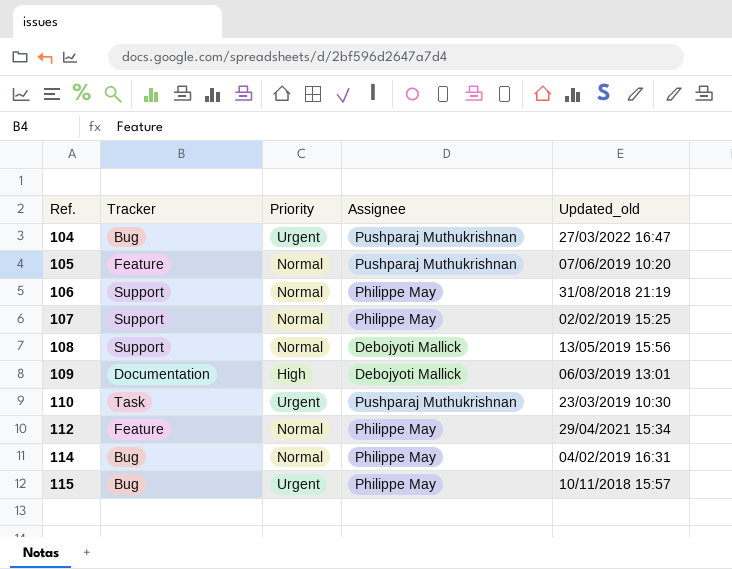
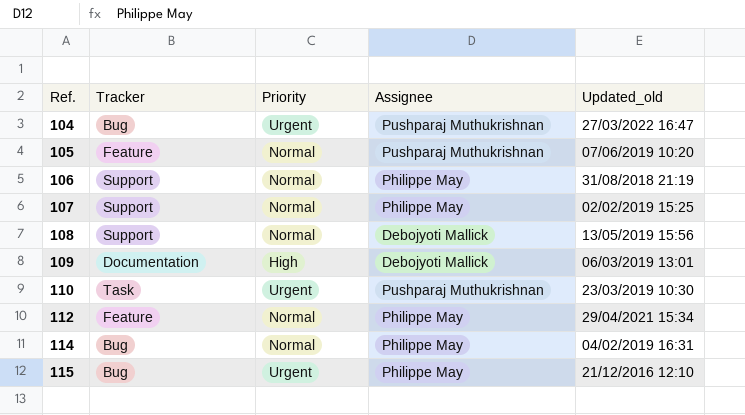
115 | Updated_old: 10/11/2018 15:57 -> 21/12/2016 12:10

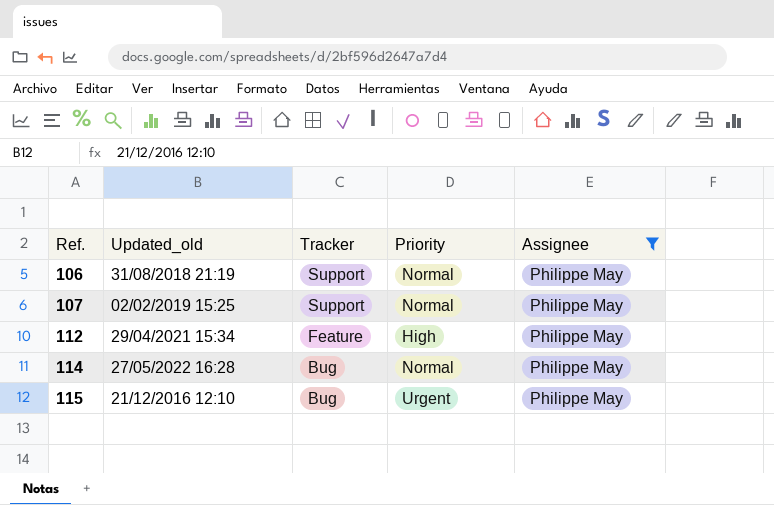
filter: none -> Assignee = Philippe May
column Updated_old | position: 5 -> 2
112 | Priority: Normal -> High
114 | Updated_old: 04/02/2019 16:31 -> 27/05/2022 16:28

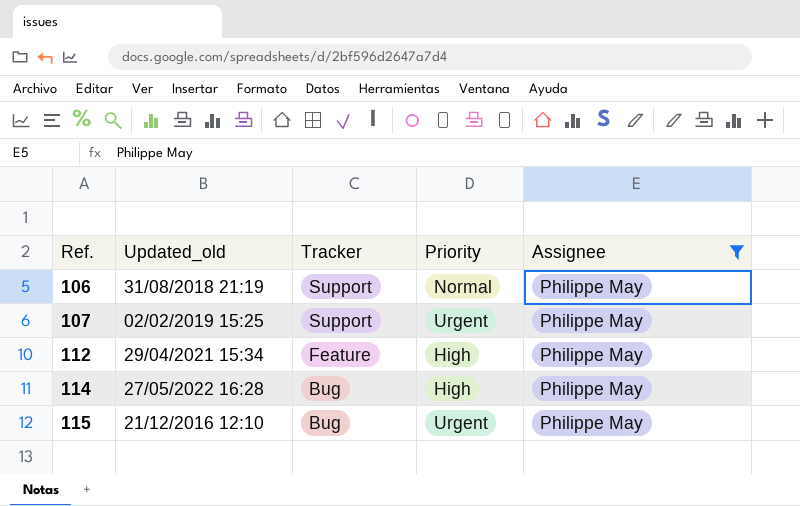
107 | Priority: Normal -> Urgent
114 | Priority: Normal -> High

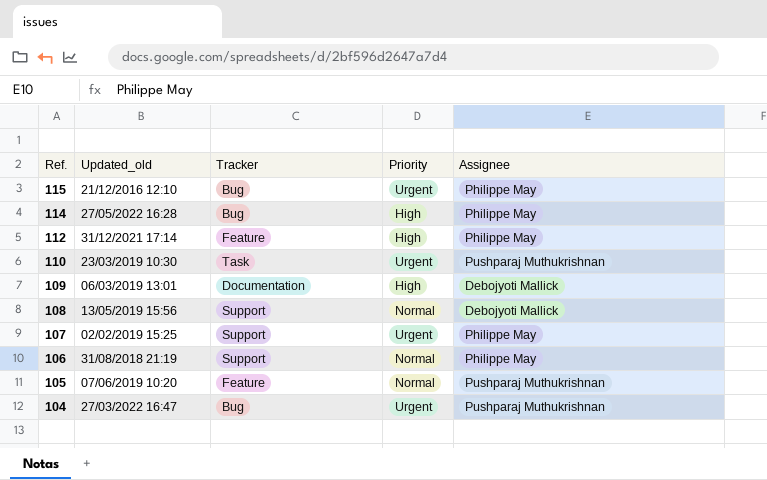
filter: Assignee = Philippe May -> none
row order: Ref. ascending -> Ref. descending
112 | Updated_old: 29/04/2021 15:34 -> 31/12/2021 17:14

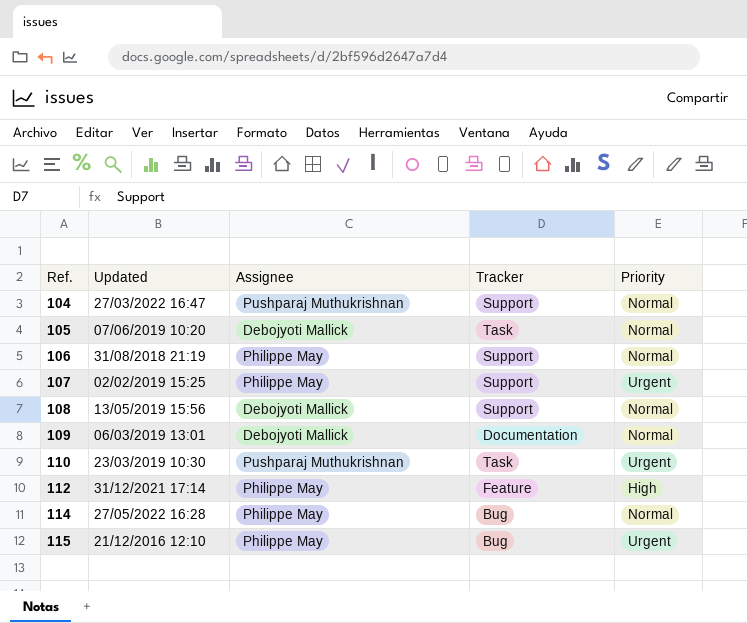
row order: Ref. descending -> Ref. ascending
column name: Updated_old -> Updated
column Assignee | position: 5 -> 3
104 | Tracker: Bug -> Support
104 | Priority: Urgent -> Normal
105 | Assignee: Pushparaj Muthukrishnan -> Debojyoti Mallick
105 | Tracker: Feature -> Task
109 | Priority: High -> Normal
114 | Priority: High -> Normal

